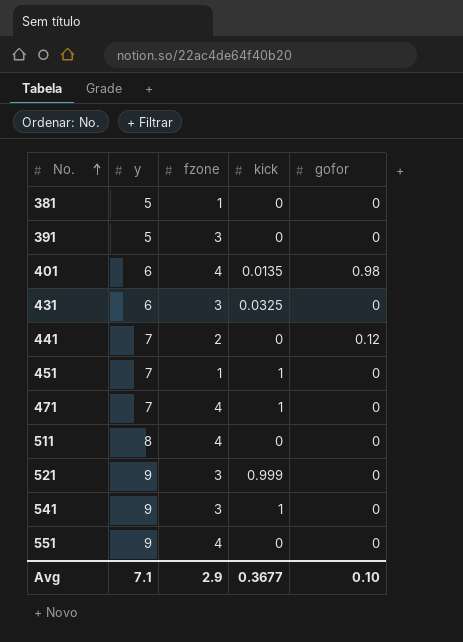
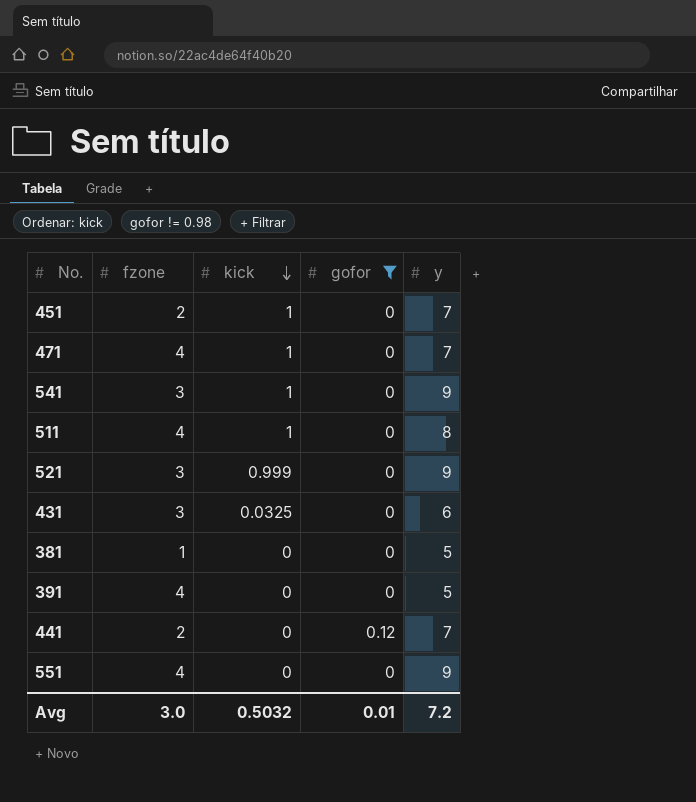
filter: none -> gofor != 0.98
row order: No. ascending -> kick descending
column y | position: 2 -> 5
451 | fzone: 1 -> 2
511 | kick: 0 -> 1
391 | fzone: 3 -> 4
Avg | fzone: 2.9 -> 3.0
Avg | kick: 0.3677 -> 0.5032
Avg | gofor: 0.10 -> 0.01
Avg | y: 7.1 -> 7.2

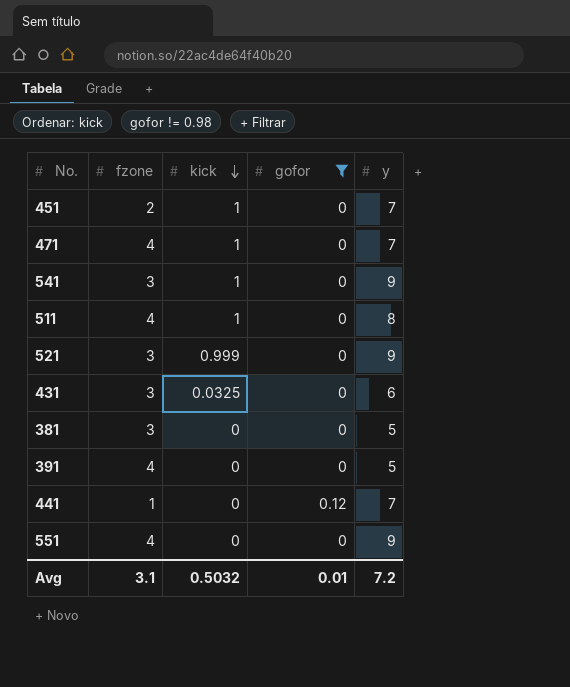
381 | fzone: 1 -> 3
441 | fzone: 2 -> 1
Avg | fzone: 3.0 -> 3.1

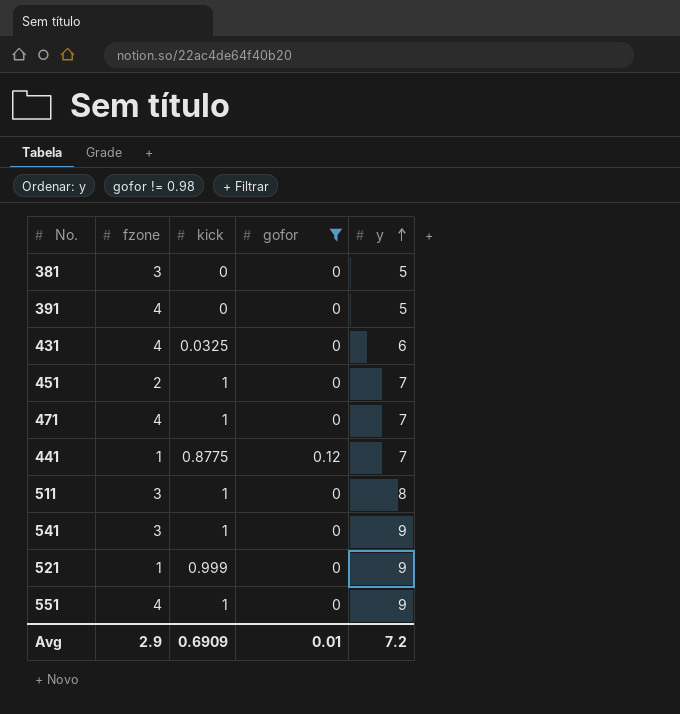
row order: kick descending -> y ascending
431 | fzone: 3 -> 4
441 | kick: 0 -> 0.8775
511 | fzone: 4 -> 3
521 | fzone: 3 -> 1
551 | kick: 0 -> 1
Avg | fzone: 3.1 -> 2.9
Avg | kick: 0.5032 -> 0.6909

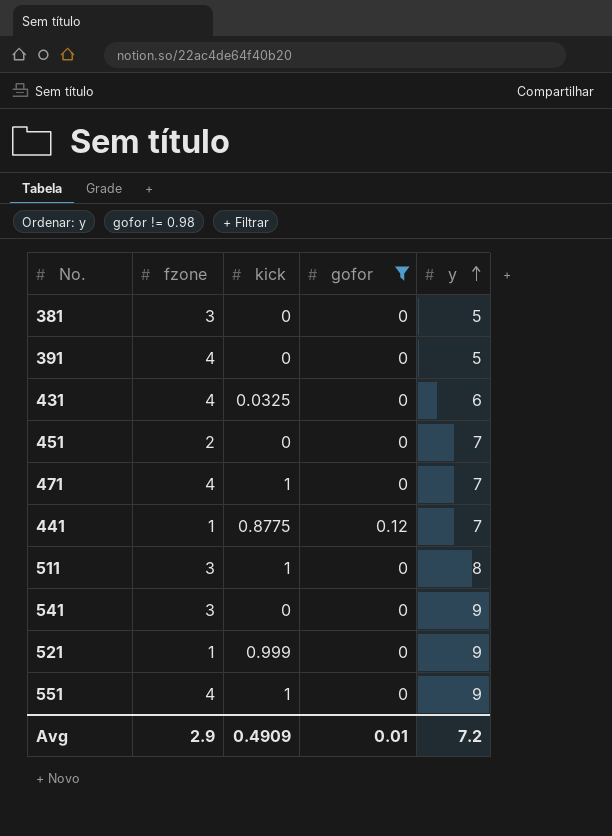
451 | kick: 1 -> 0
541 | kick: 1 -> 0
Avg | kick: 0.6909 -> 0.4909

